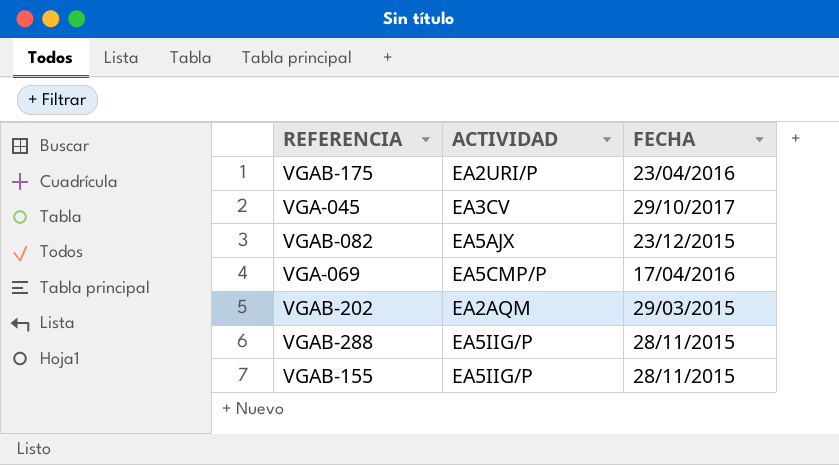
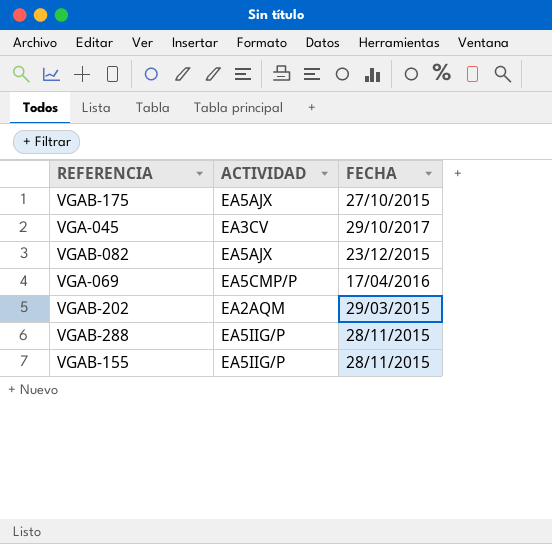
VGAB-175 | ACTIVIDAD: EA2URI/P -> EA5AJX
VGAB-175 | FECHA: 23/04/2016 -> 27/10/2015

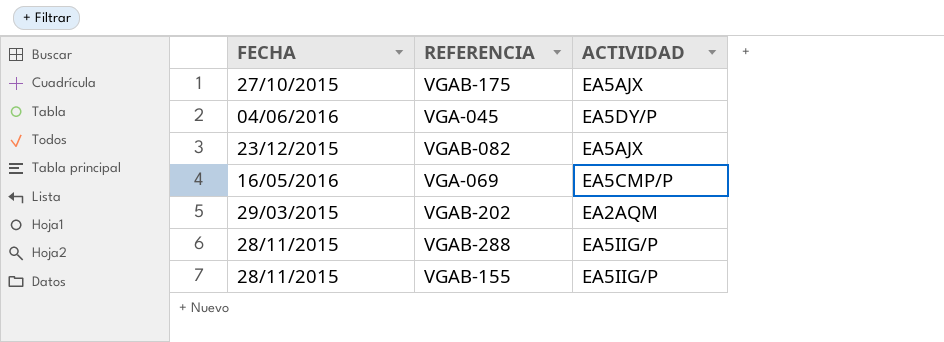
column FECHA | position: 3 -> 1
VGA-045 | FECHA: 29/10/2017 -> 04/06/2016
VGA-045 | ACTIVIDAD: EA3CV -> EA5DY/P
VGA-069 | FECHA: 17/04/2016 -> 16/05/2016

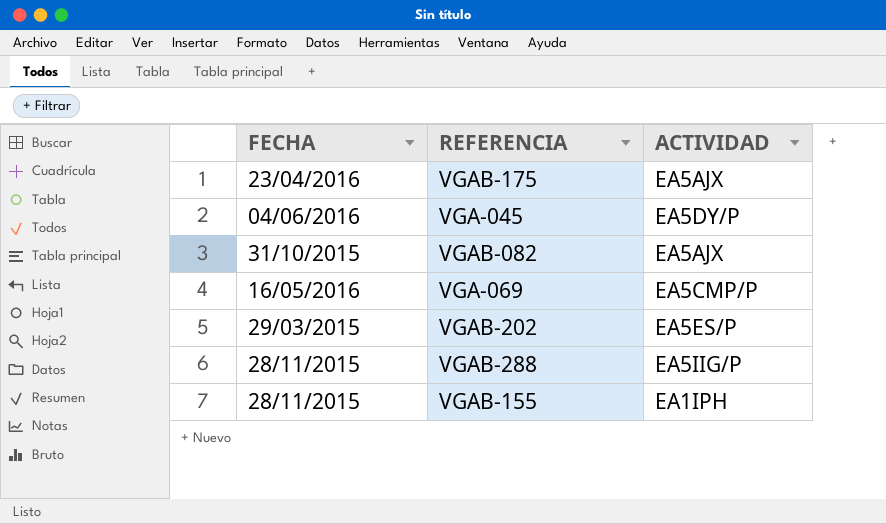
VGAB-175 | FECHA: 27/10/2015 -> 23/04/2016
VGAB-082 | FECHA: 23/12/2015 -> 31/10/2015
VGAB-202 | ACTIVIDAD: EA2AQM -> EA5ES/P
VGAB-155 | ACTIVIDAD: EA5IIG/P -> EA1IPH

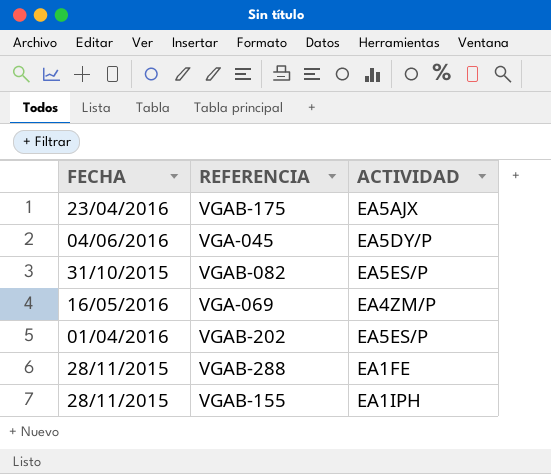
VGAB-082 | ACTIVIDAD: EA5AJX -> EA5ES/P
VGA-069 | ACTIVIDAD: EA5CMP/P -> EA4ZM/P
VGAB-202 | FECHA: 29/03/2015 -> 01/04/2016
VGAB-288 | ACTIVIDAD: EA5IIG/P -> EA1FE

